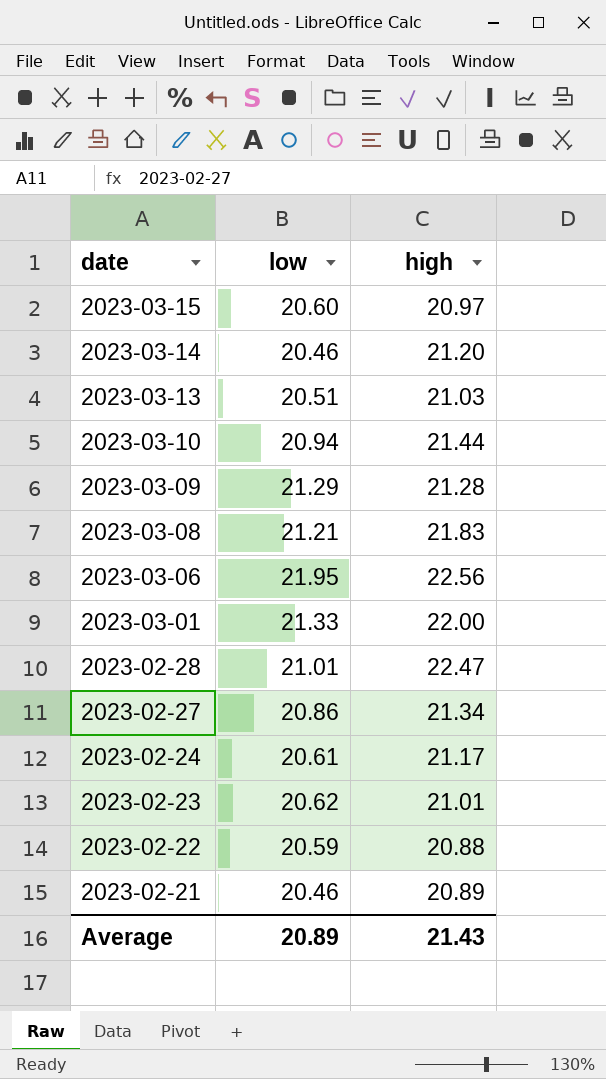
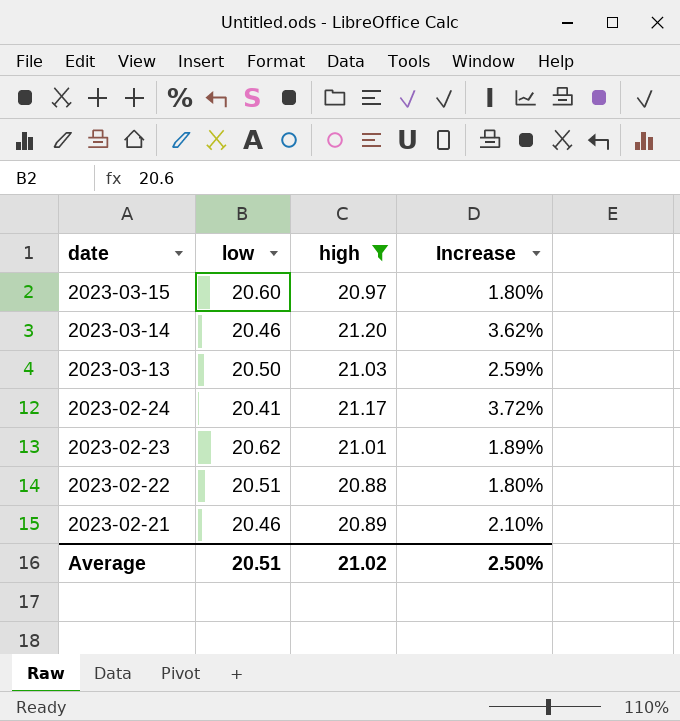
filter: none -> high <= 21.20
column Increase | formula: none -> ([high] - [low]) / [low]
2023-03-13 | low: 20.51 -> 20.50
2023-02-24 | low: 20.61 -> 20.41
2023-02-22 | low: 20.59 -> 20.51
Average | low: 20.89 -> 20.51
Average | high: 21.43 -> 21.02

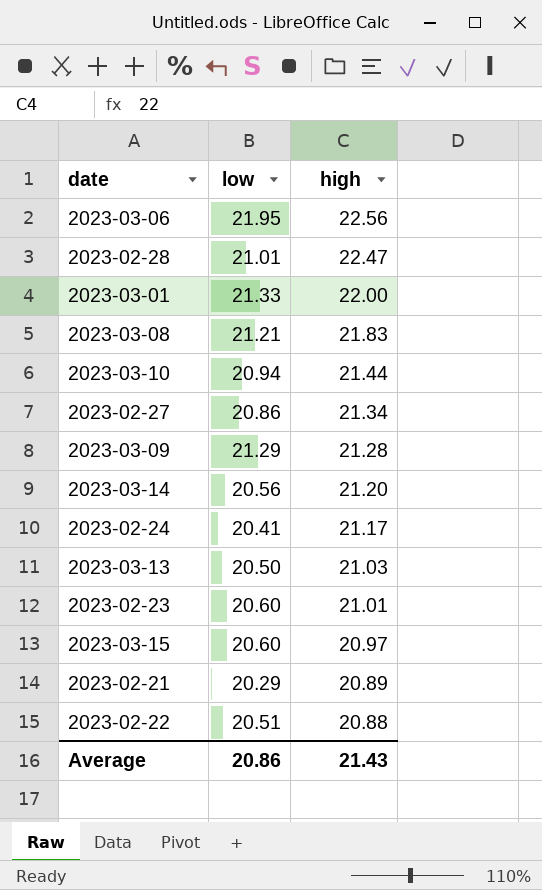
filter: high <= 21.20 -> none
row order: date descending -> high descending
column Increase | formula: ([high] - [low]) / [low] -> none
2023-03-14 | low: 20.46 -> 20.56
2023-02-23 | low: 20.62 -> 20.60
2023-02-21 | low: 20.46 -> 20.29
Average | low: 20.51 -> 20.86
Average | high: 21.02 -> 21.43

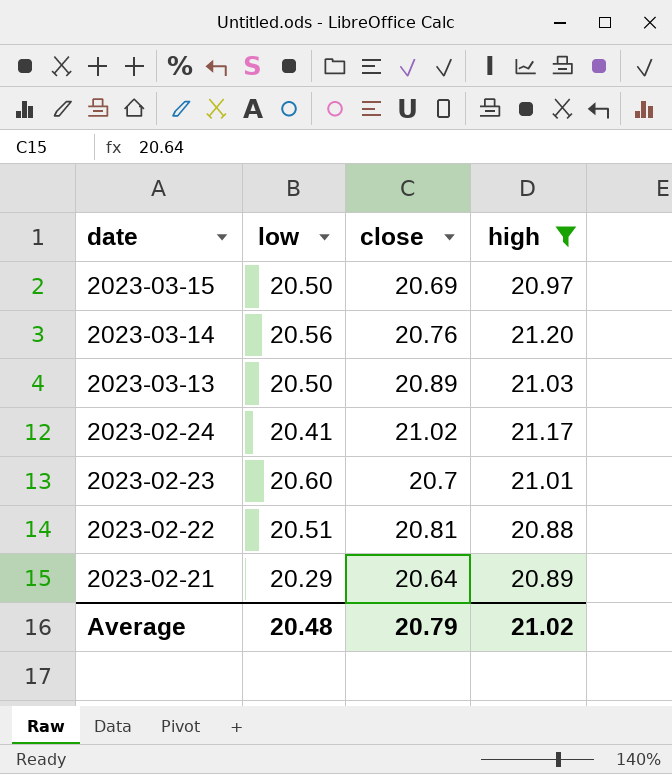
filter: none -> high <= 21.20
row order: high descending -> date descending
column close | position: none -> 3
2023-03-15 | low: 20.60 -> 20.50
Average | low: 20.86 -> 20.48
Average | high: 21.43 -> 21.02

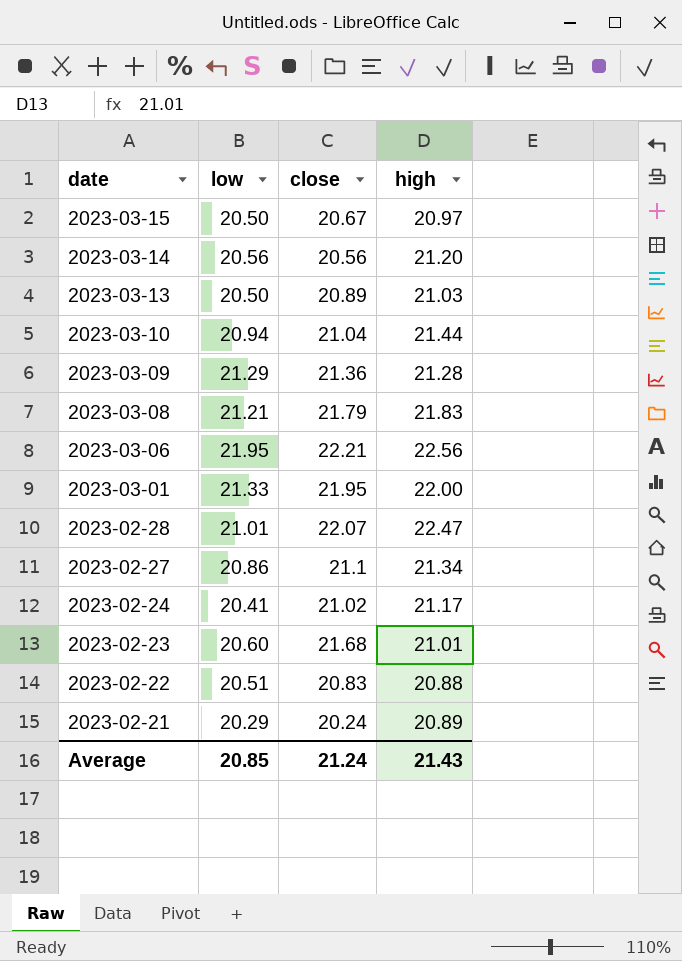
filter: high <= 21.20 -> none
2023-03-15 | close: 20.69 -> 20.67
2023-03-14 | close: 20.76 -> 20.56
2023-02-23 | close: 20.7 -> 21.68
2023-02-22 | close: 20.81 -> 20.83
2023-02-21 | close: 20.64 -> 20.24
Average | low: 20.48 -> 20.85
Average | close: 20.79 -> 21.24
Average | high: 21.02 -> 21.43

